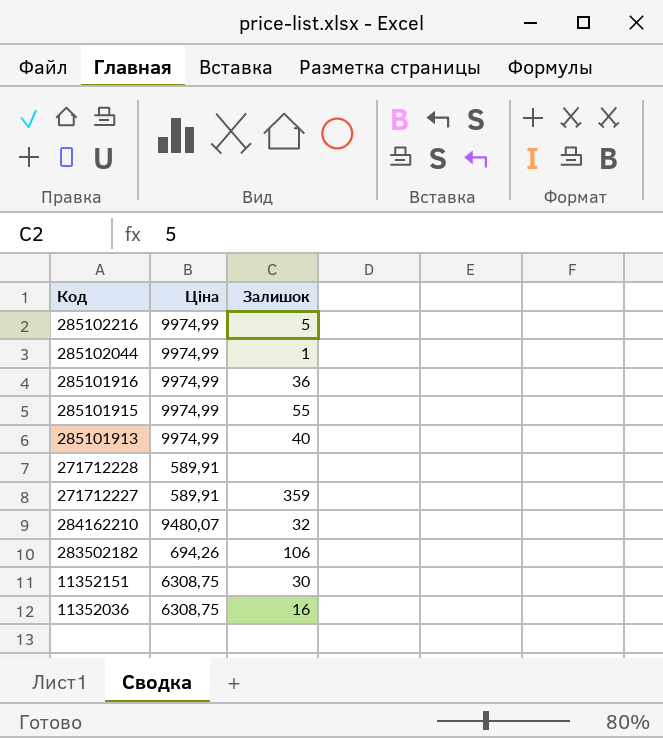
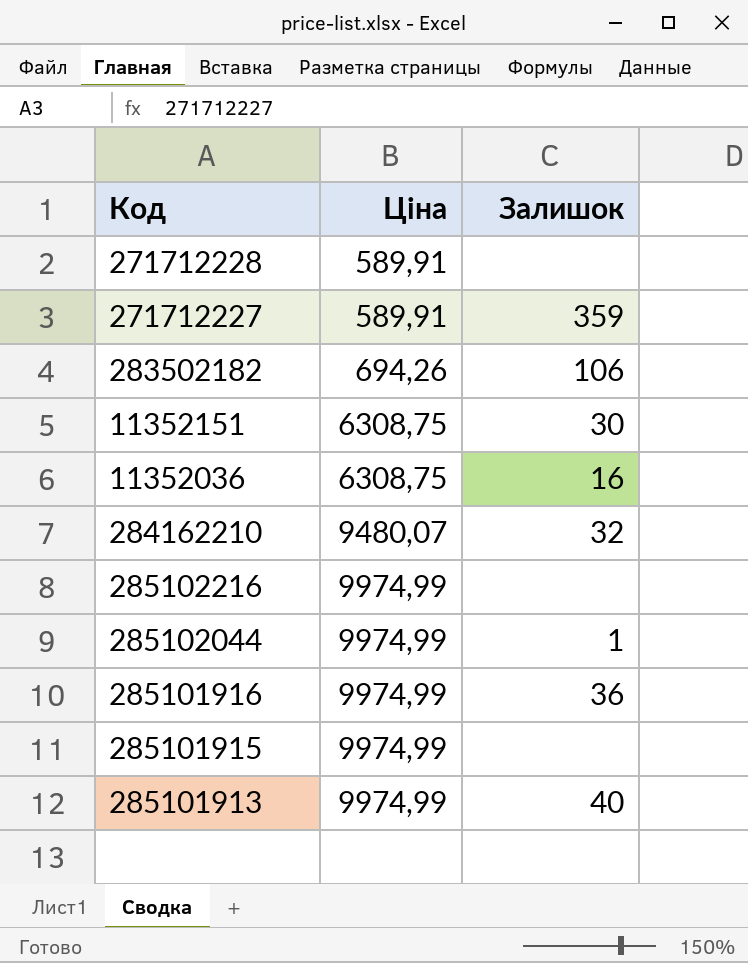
row order: none -> Ціна ascending
285102216 | Залишок: 5 -> none
285101915 | Залишок: 55 -> none

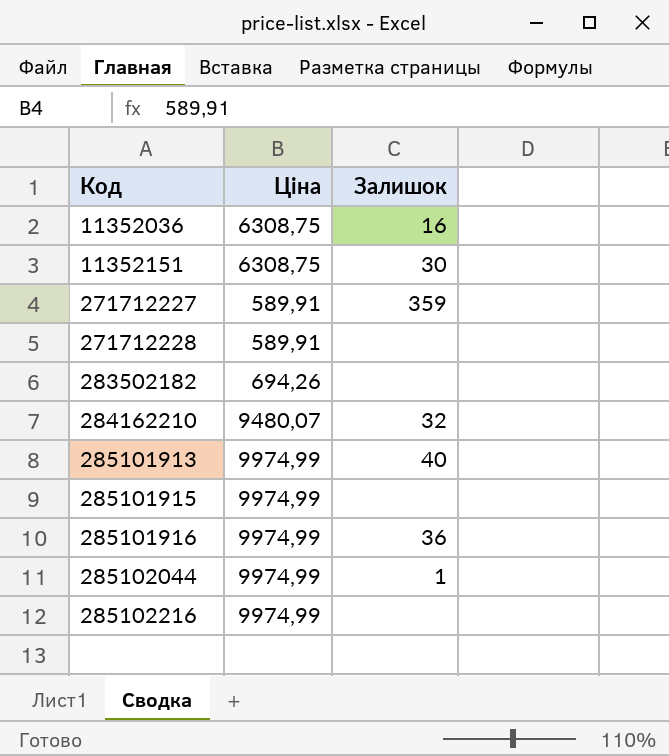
row order: Ціна ascending -> Код ascending
283502182 | Залишок: 106 -> none

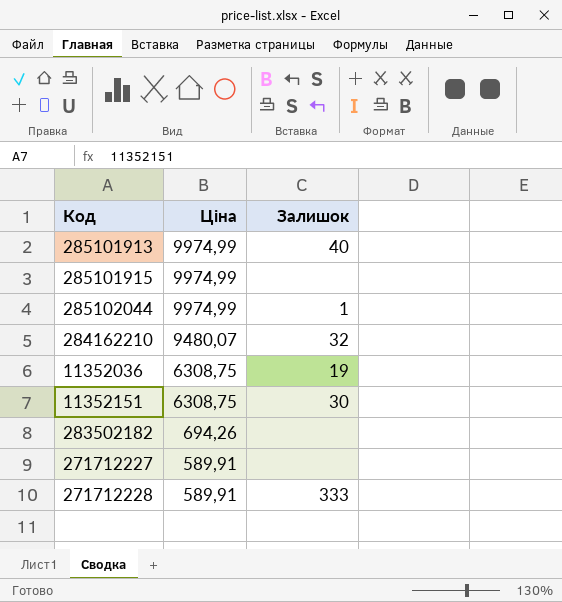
row order: Код ascending -> Ціна descending
row 285101916: 9974,99 | 36 -> none
row 285102216: 9974,99 | none -> none
11352036 | Залишок: 16 -> 19
271712227 | Залишок: 359 -> none
271712228 | Залишок: none -> 333

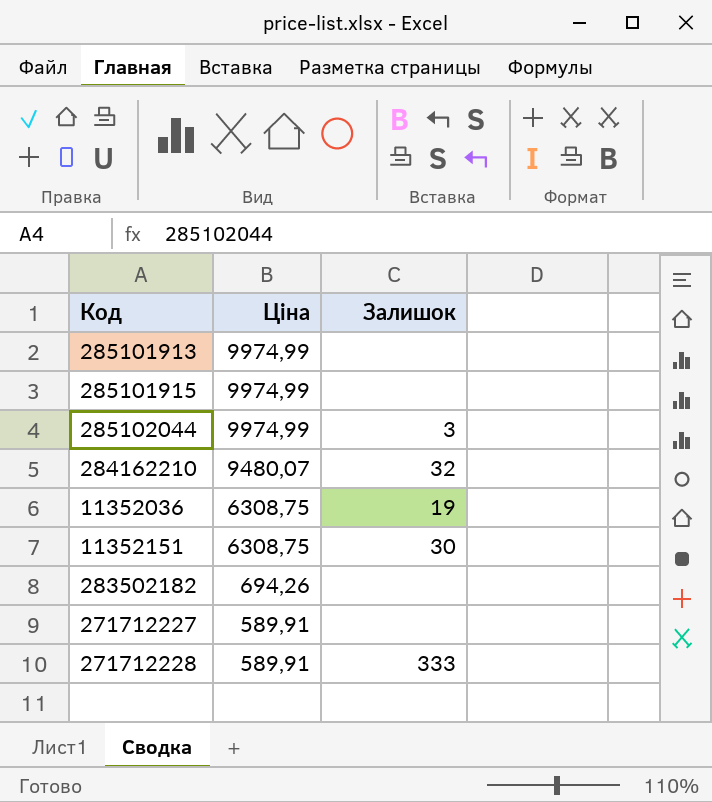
285101913 | Залишок: 40 -> none
285102044 | Залишок: 1 -> 3

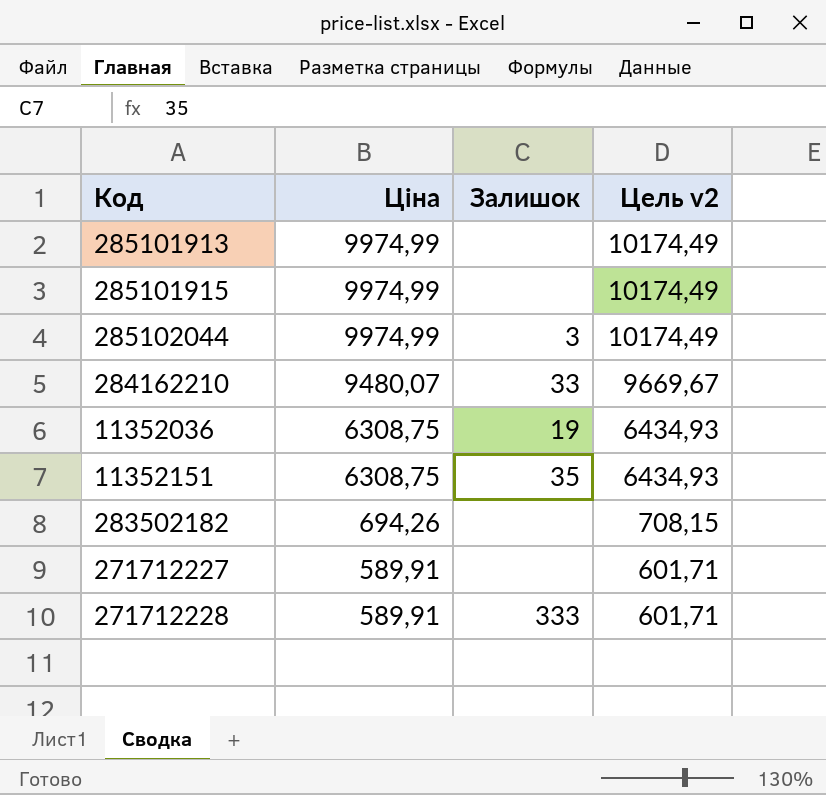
column Цель v2 | formula: none -> [Ціна] * 1,02
284162210 | Залишок: 32 -> 33
11352151 | Залишок: 30 -> 35

